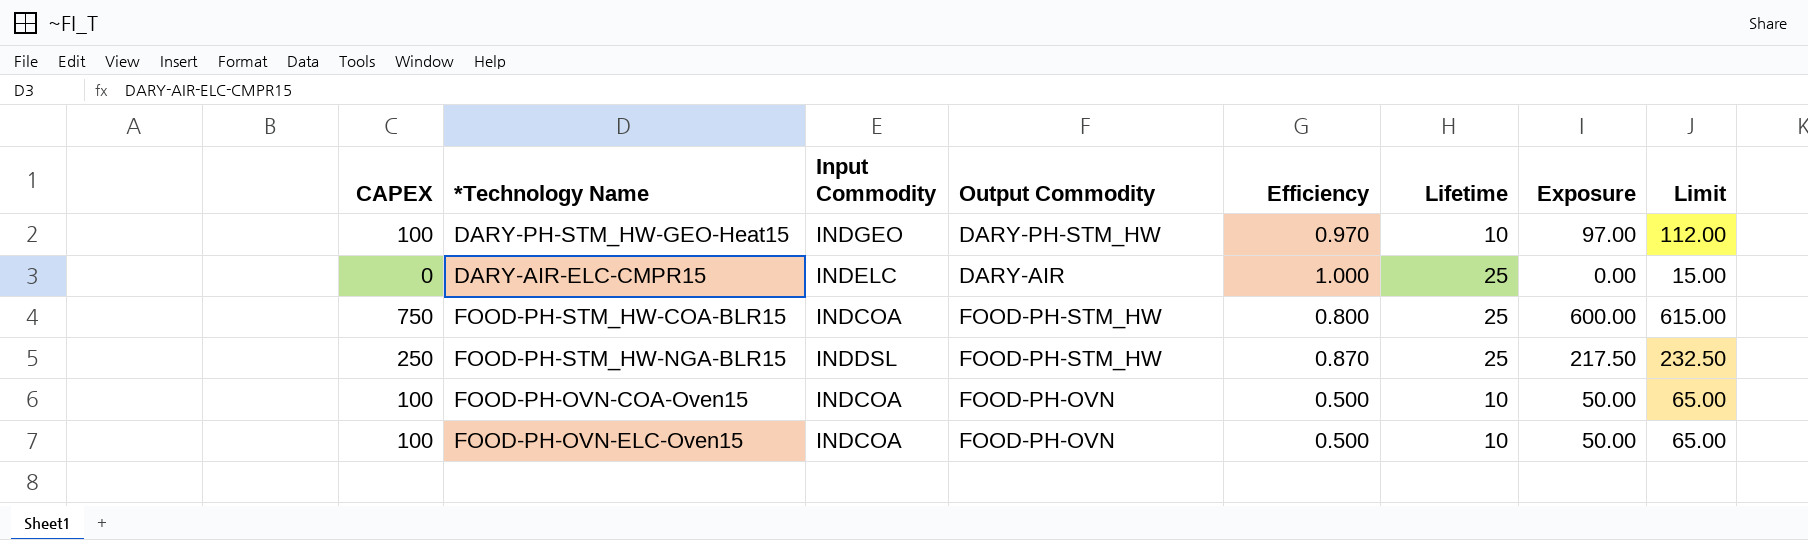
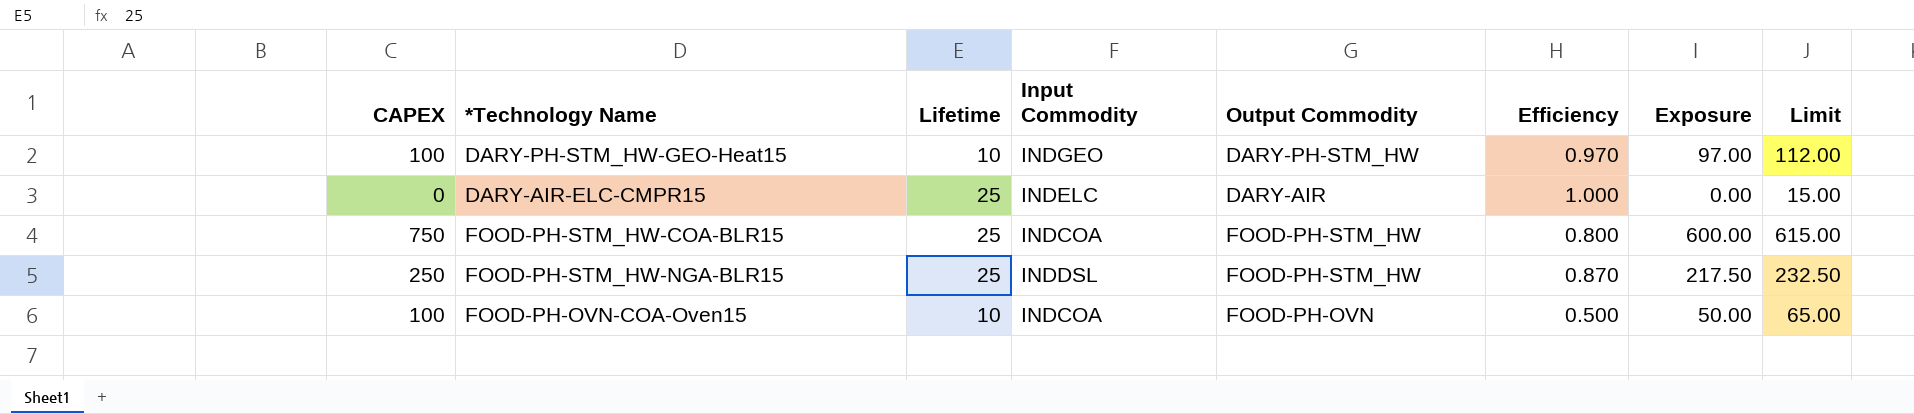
column Lifetime | position: 6 -> 3
row FOOD-PH-OVN-ELC-Oven15: 100 | INDCOA | FOOD-PH-OVN | 0.500 | 10 | 50.00 | 65.00 -> none

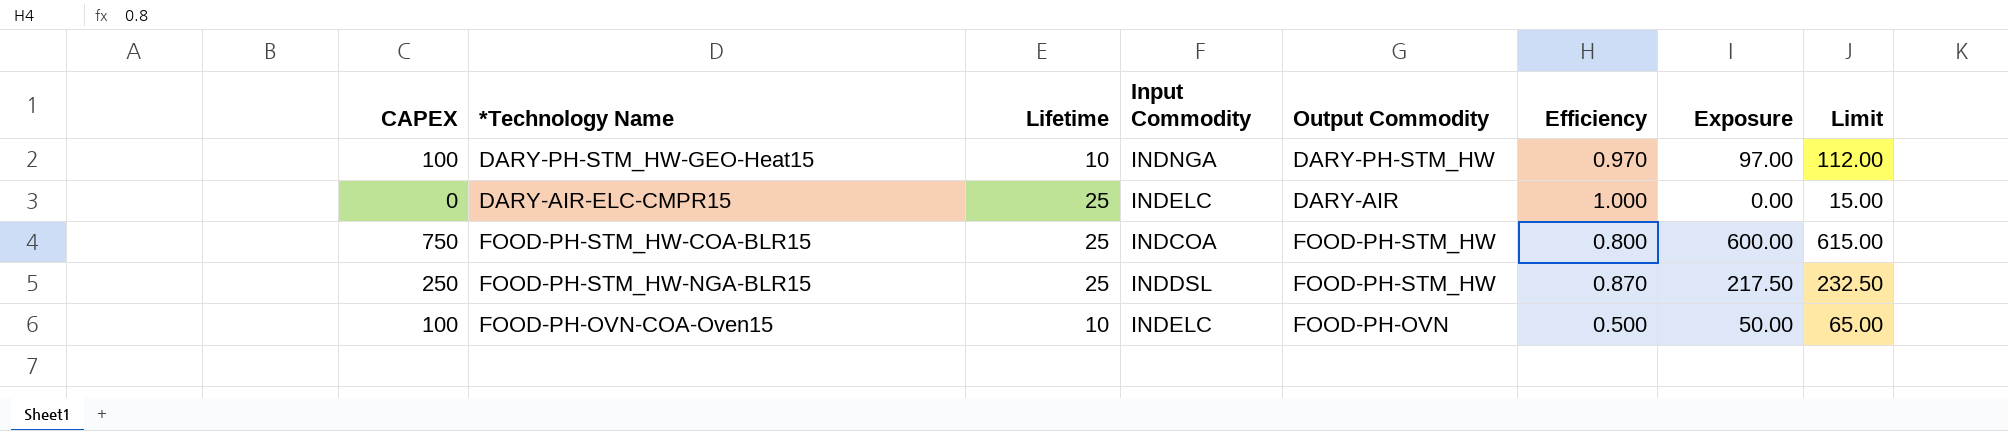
DARY-PH-STM_HW-GEO-Heat15 | Input Commodity: INDGEO -> INDNGA
FOOD-PH-OVN-COA-Oven15 | Input Commodity: INDCOA -> INDELC

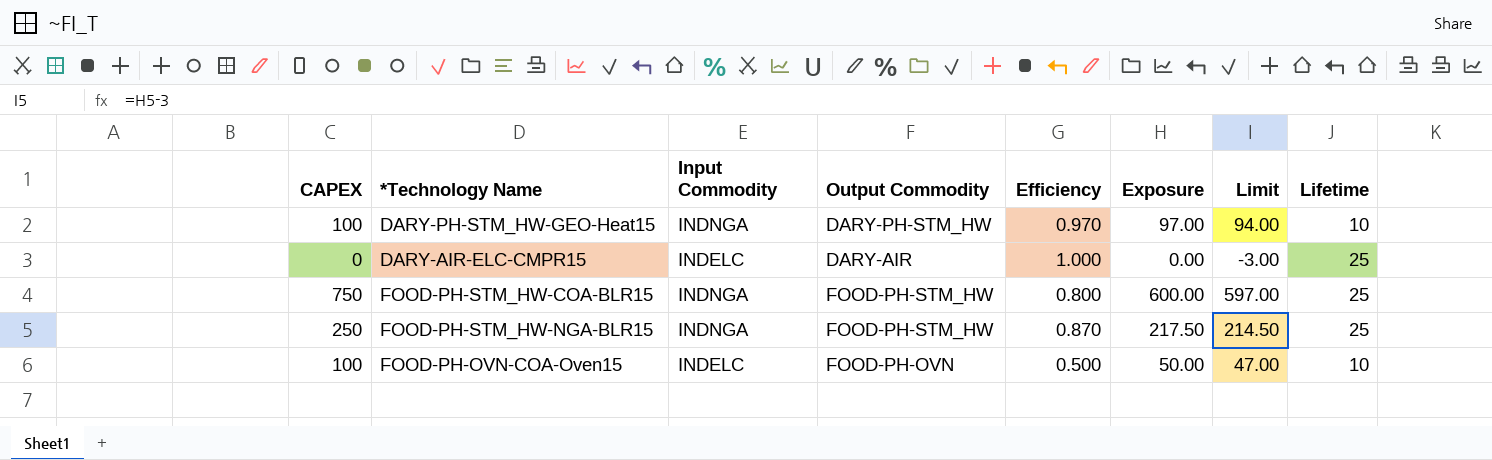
column Limit | formula: [Exposure] + 15 -> [Exposure] - 3
column Lifetime | position: 3 -> 8
FOOD-PH-STM_HW-COA-BLR15 | Input Commodity: INDCOA -> INDNGA
FOOD-PH-STM_HW-NGA-BLR15 | Input Commodity: INDDSL -> INDNGA

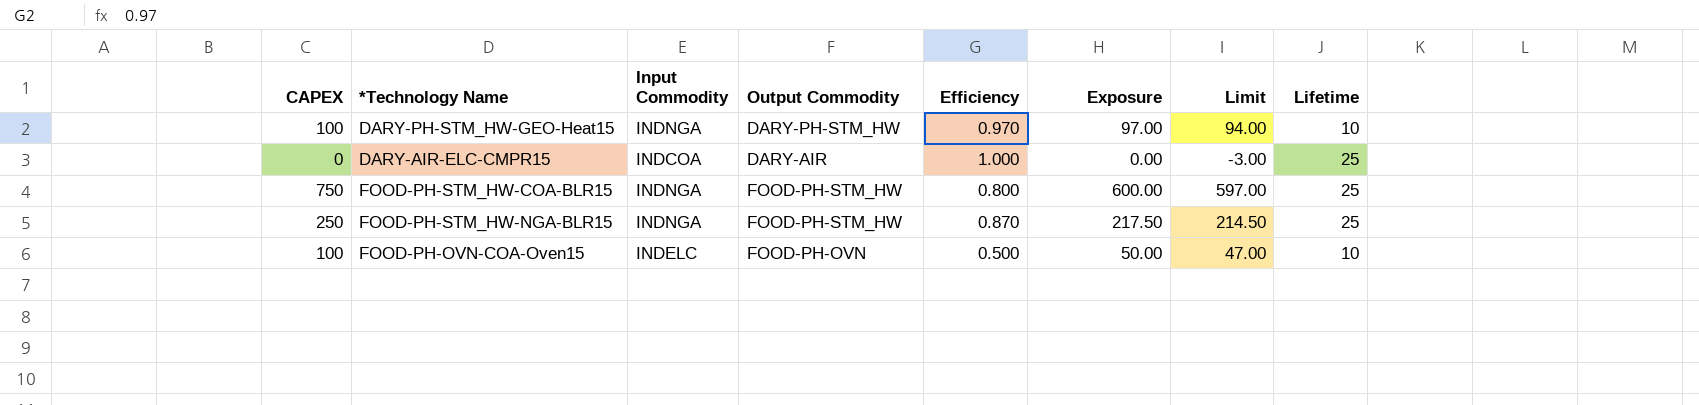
DARY-AIR-ELC-CMPR15 | Input Commodity: INDELC -> INDCOA

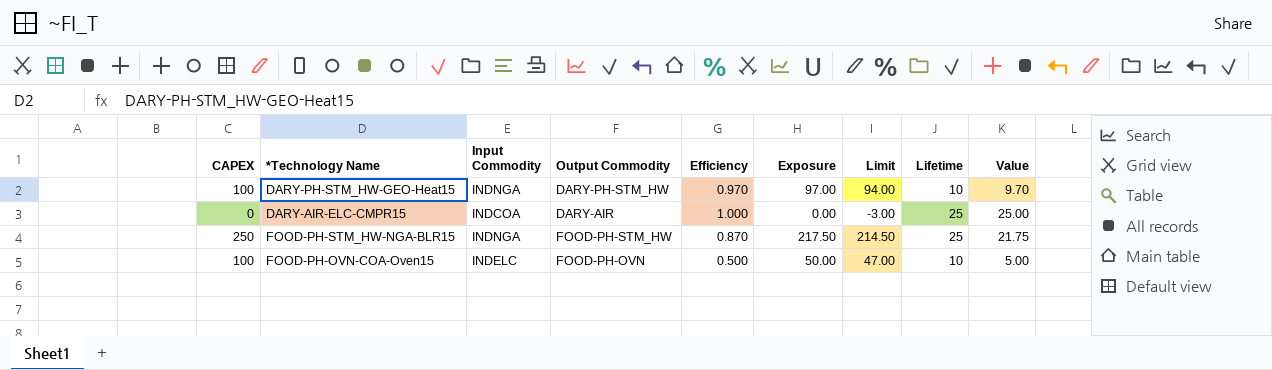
column Value | formula: none -> [Efficiency] * [Lifetime]
row FOOD-PH-STM_HW-COA-BLR15: 750 | INDNGA | FOOD-PH-STM_HW | 0.800 | 600.00 | 597.00 | 25 -> none

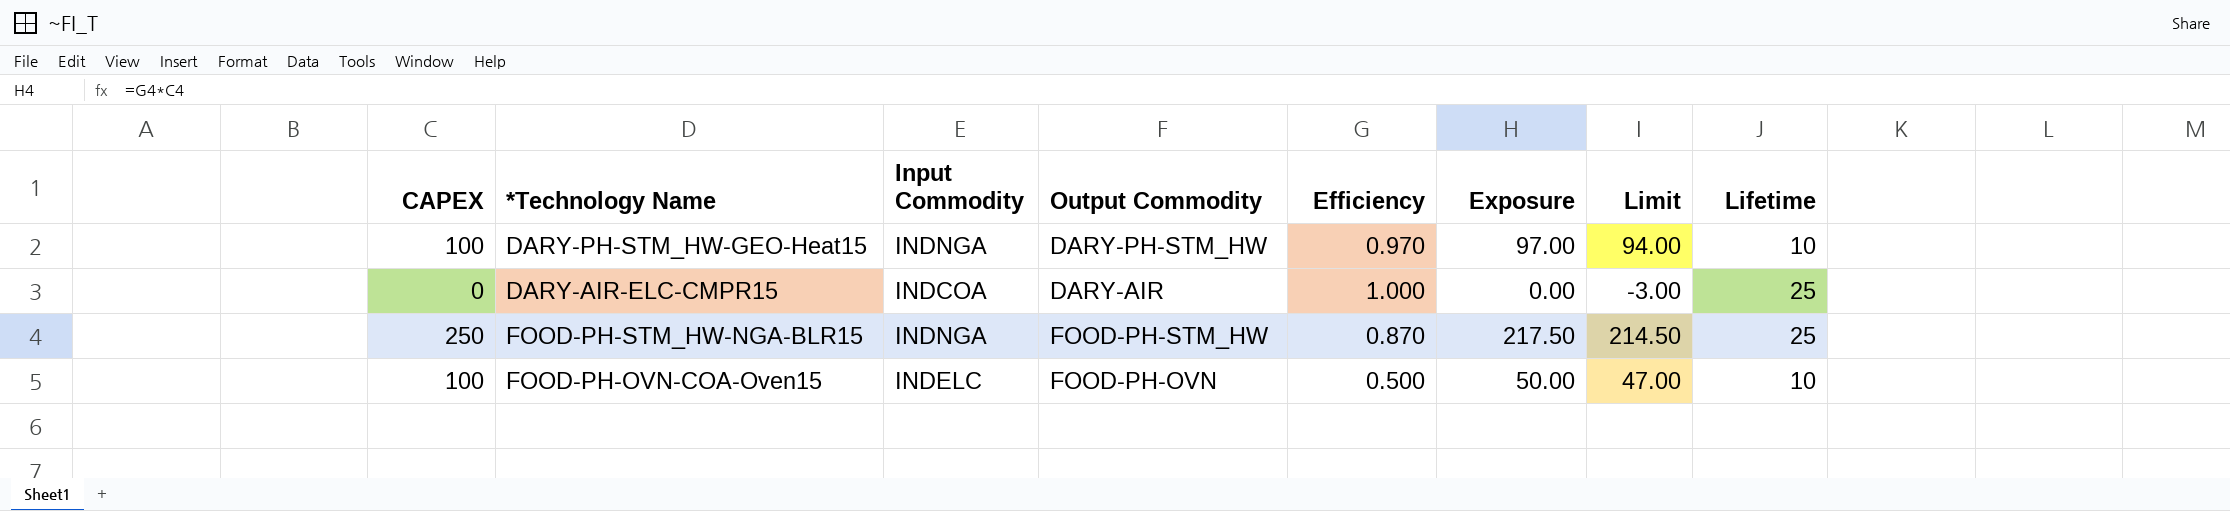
column Value | formula: [Efficiency] * [Lifetime] -> none

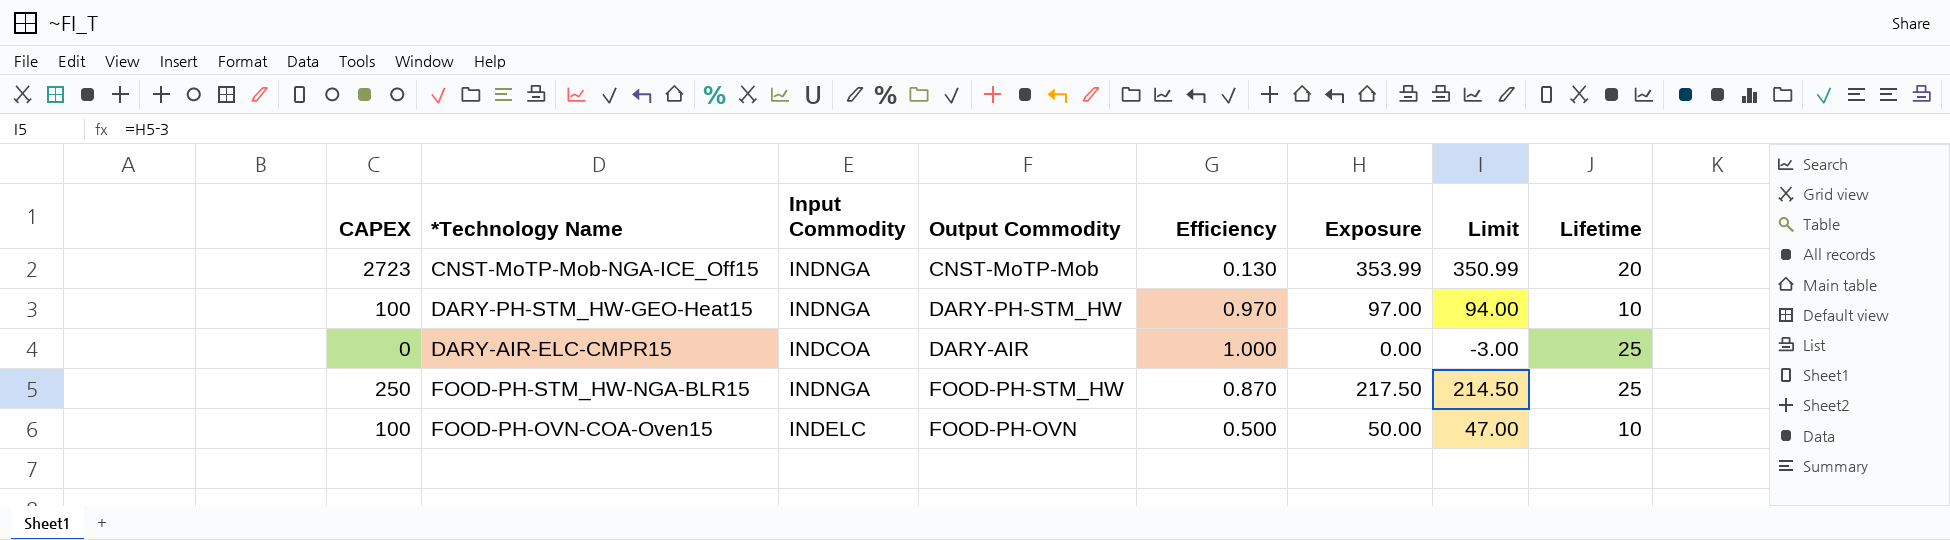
row CNST-MoTP-Mob-NGA-ICE_Off15: none -> 2723 | INDNGA | CNST-MoTP-Mob | 0.130 | 353.99 | 350.99 | 20

